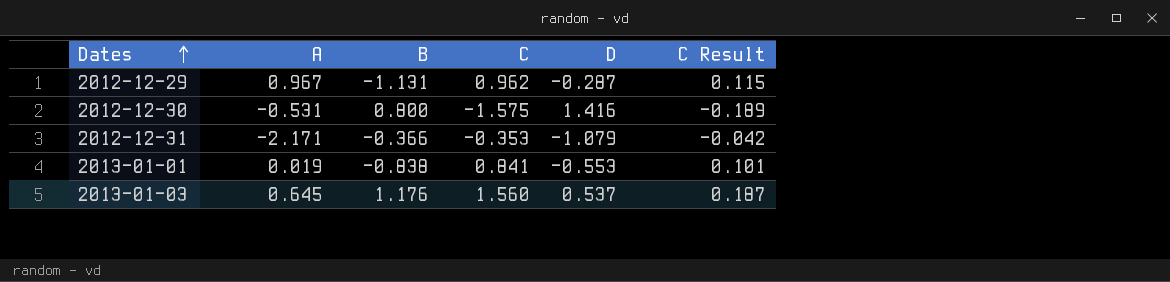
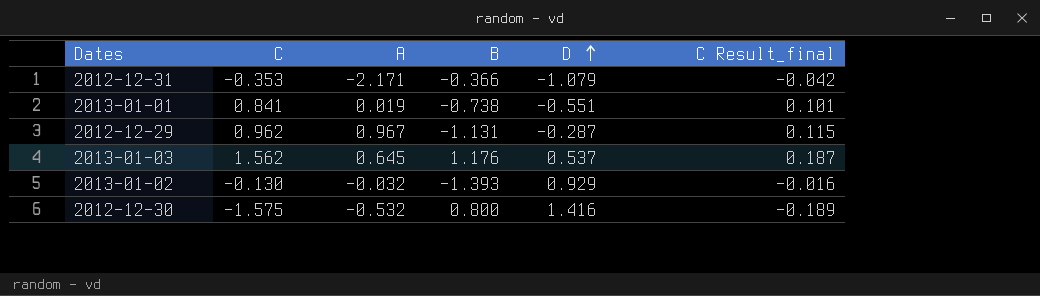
row order: Dates ascending -> D ascending
column C | position: 4 -> 2
column name: C Result -> C Result_final
2013-01-01 | B: -0.838 -> -0.738
2013-01-01 | D: -0.553 -> -0.551
2013-01-03 | C: 1.560 -> 1.562
row 2013-01-02: none -> -0.130 | -0.032 | -1.393 | 0.929 | -0.016
2012-12-30 | A: -0.531 -> -0.532

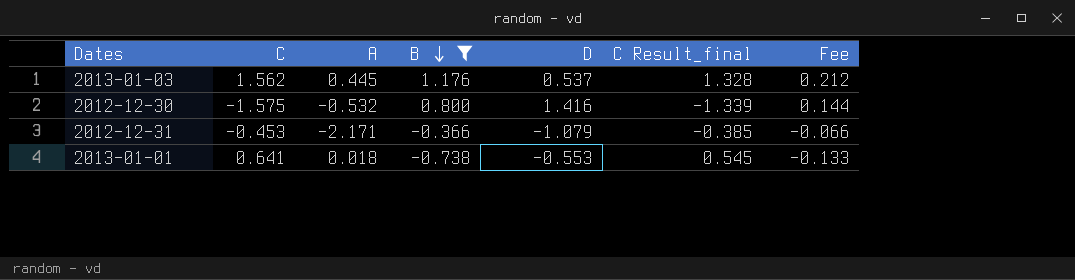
filter: none -> B >= -0.738
row order: D ascending -> B descending
column C Result_final | formula: [C] * 0.12 -> [C] * 0.85
column Fee | formula: none -> [B] * 0.18
2013-01-03 | A: 0.645 -> 0.445
2012-12-31 | C: -0.353 -> -0.453
2013-01-01 | C: 0.841 -> 0.641
2013-01-01 | A: 0.019 -> 0.018
2013-01-01 | D: -0.551 -> -0.553

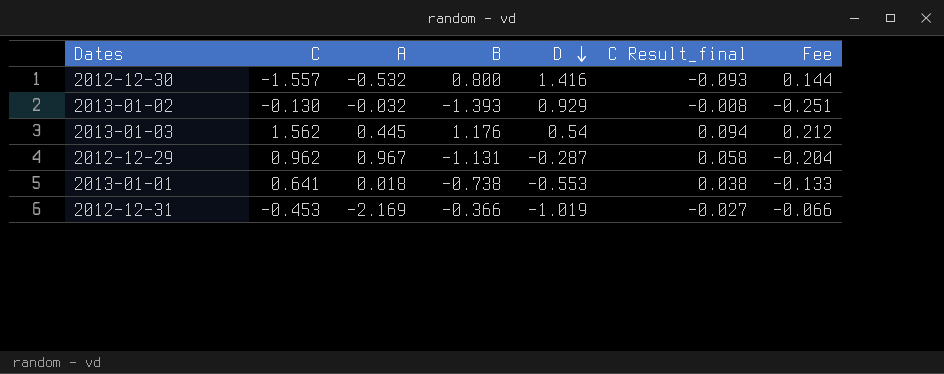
filter: B >= -0.738 -> none
row order: B descending -> D descending
column C Result_final | formula: [C] * 0.85 -> [C] * 0.06
2012-12-30 | C: -1.575 -> -1.557
2013-01-03 | D: 0.537 -> 0.54
2012-12-31 | A: -2.171 -> -2.169
2012-12-31 | D: -1.079 -> -1.019

